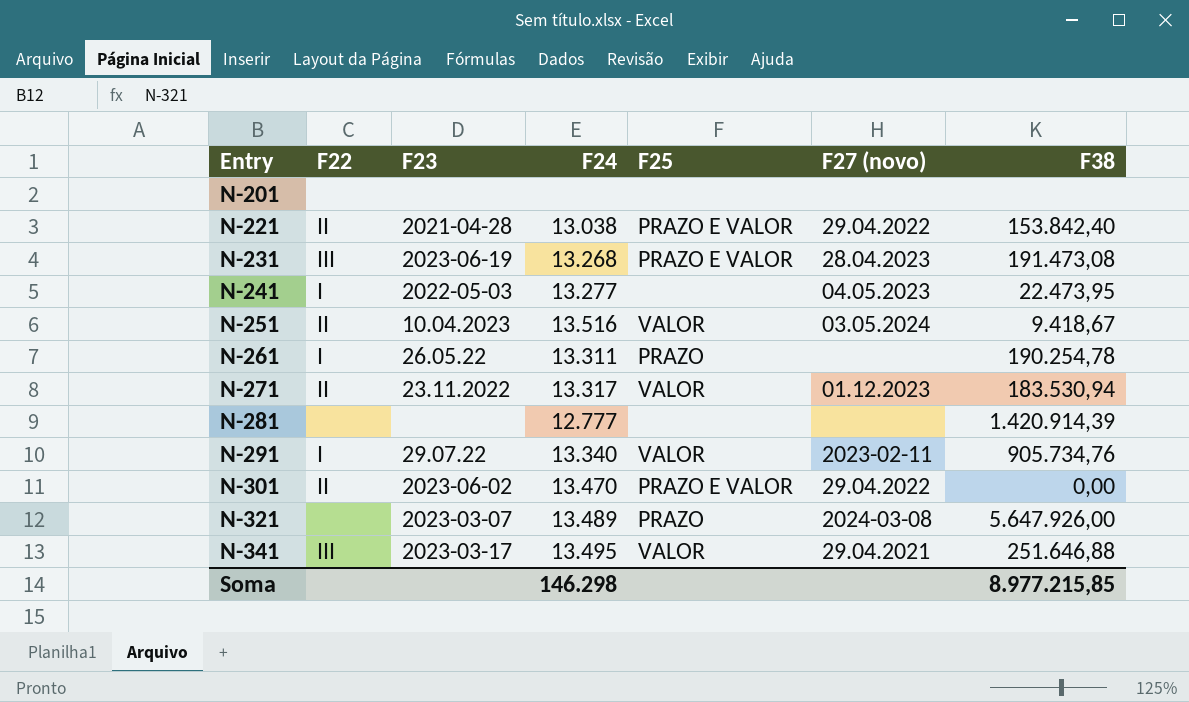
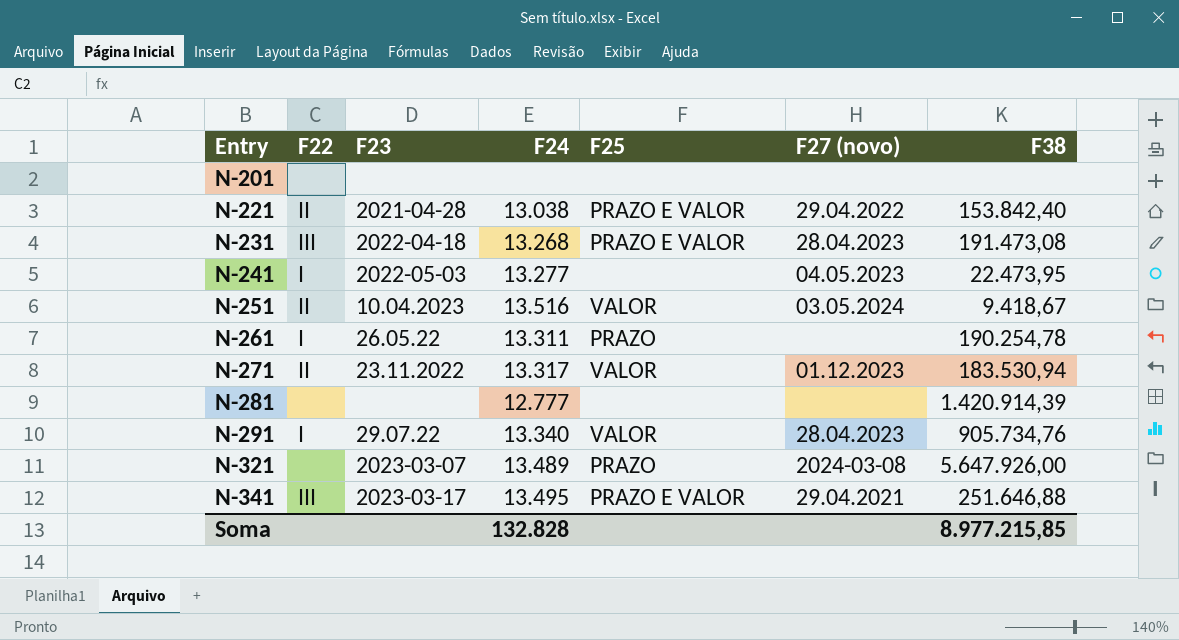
row N-301: II | 2023-06-02 | 13.470 | PRAZO E VALOR | 29.04.2022 | 0,00 -> none
N-231 | F23: 2023-06-19 -> 2022-04-18
N-291 | F27 (novo): 2023-02-11 -> 28.04.2023
N-341 | F25: VALOR -> PRAZO E VALOR
Soma | F24: 146.298 -> 132.828

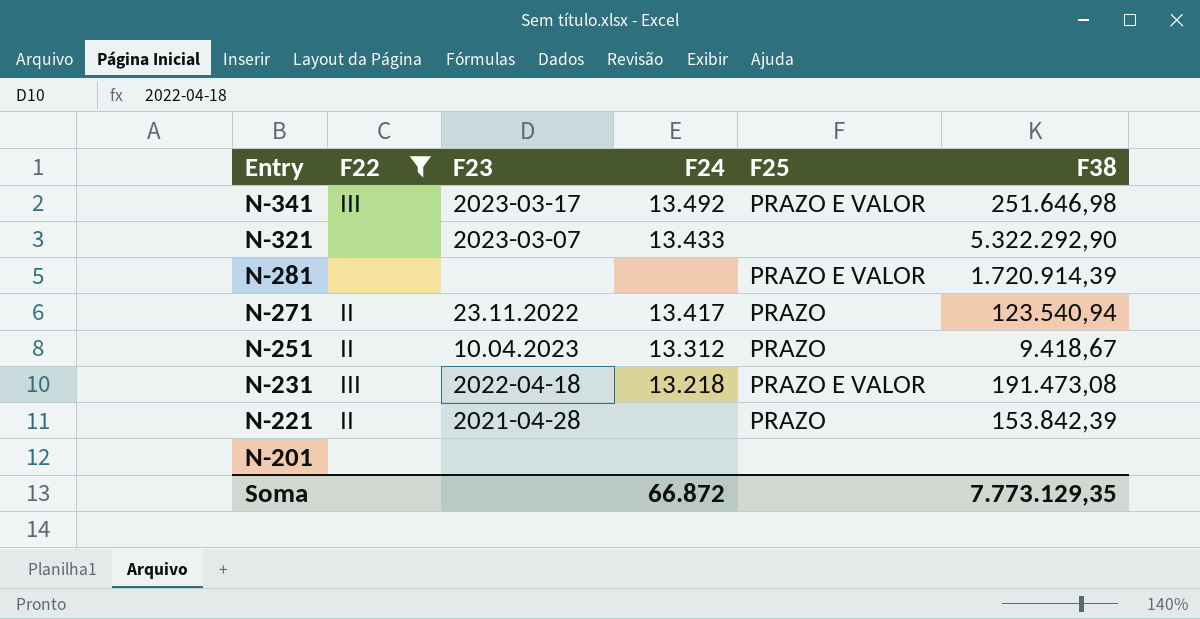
filter: none -> F22 != I
row order: Entry ascending -> Entry descending
column F27 (novo) | position: 6 -> none
N-341 | F24: 13.495 -> 13.492
N-341 | F38: 251.646,88 -> 251.646,98
N-321 | F24: 13.489 -> 13.433
N-321 | F25: PRAZO -> none
N-321 | F38: 5.647.926,00 -> 5.322.292,90
N-281 | F24: 12.777 -> none
N-281 | F25: none -> PRAZO E VALOR
N-281 | F38: 1.420.914,39 -> 1.720.914,39
N-271 | F24: 13.317 -> 13.417
N-271 | F25: VALOR -> PRAZO
N-271 | F38: 183.530,94 -> 123.540,94
N-251 | F24: 13.516 -> 13.312
N-251 | F25: VALOR -> PRAZO
N-231 | F24: 13.268 -> 13.218
N-221 | F24: 13.038 -> none
N-221 | F25: PRAZO E VALOR -> PRAZO
N-221 | F38: 153.842,40 -> 153.842,39
Soma | F24: 132.828 -> 66.872
Soma | F38: 8.977.215,85 -> 7.773.129,35

